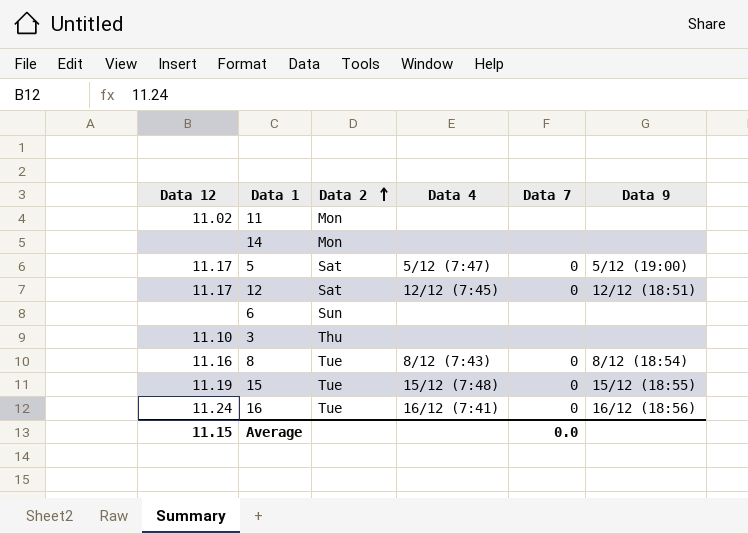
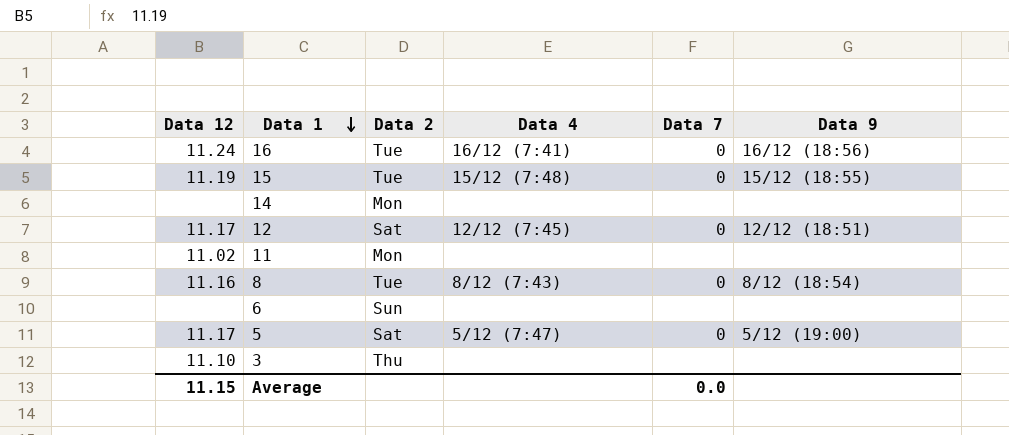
row order: Data 2 ascending -> Data 1 descending

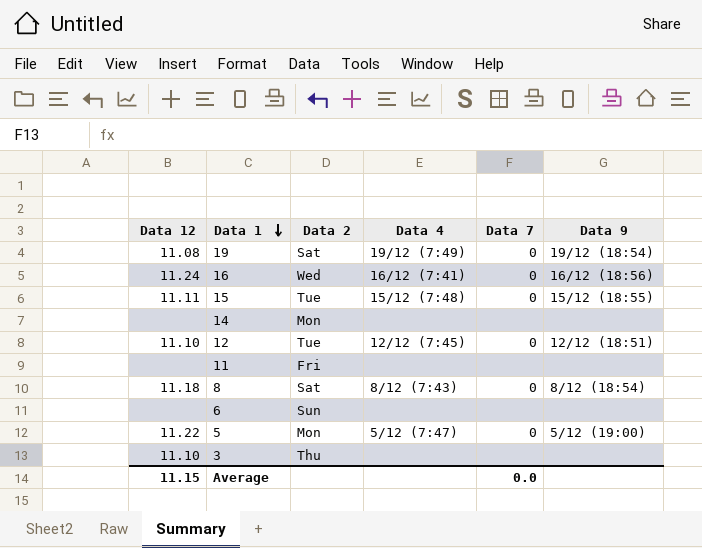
row 19: none -> 11.08 | Sat | 19/12 (7:49) | 0 | 19/12 (18:54)
16 | Data 2: Tue -> Wed
15 | Data 12: 11.19 -> 11.11
12 | Data 12: 11.17 -> 11.10
12 | Data 2: Sat -> Tue
11 | Data 12: 11.02 -> none
11 | Data 2: Mon -> Fri
8 | Data 12: 11.16 -> 11.18
8 | Data 2: Tue -> Sat
5 | Data 12: 11.17 -> 11.22
5 | Data 2: Sat -> Mon

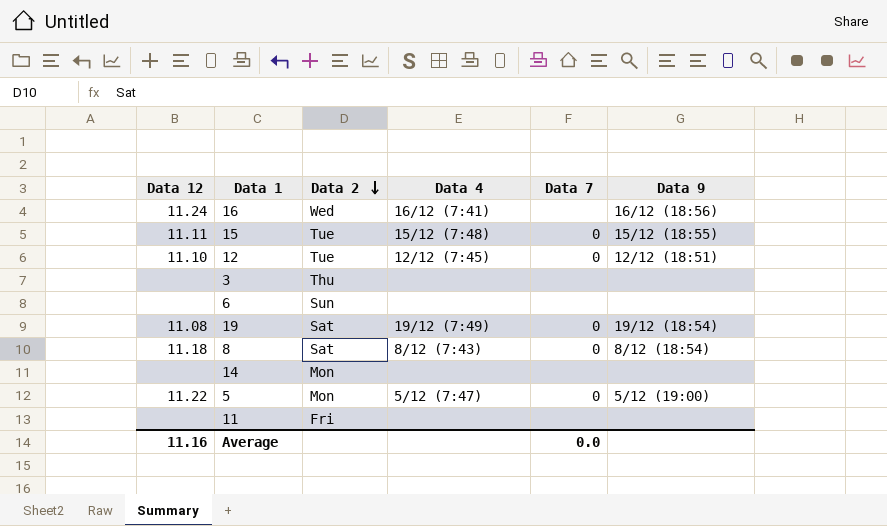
row order: Data 1 descending -> Data 2 descending
16 | Data 7: 0 -> none
3 | Data 12: 11.10 -> none
Average | Data 12: 11.15 -> 11.16

